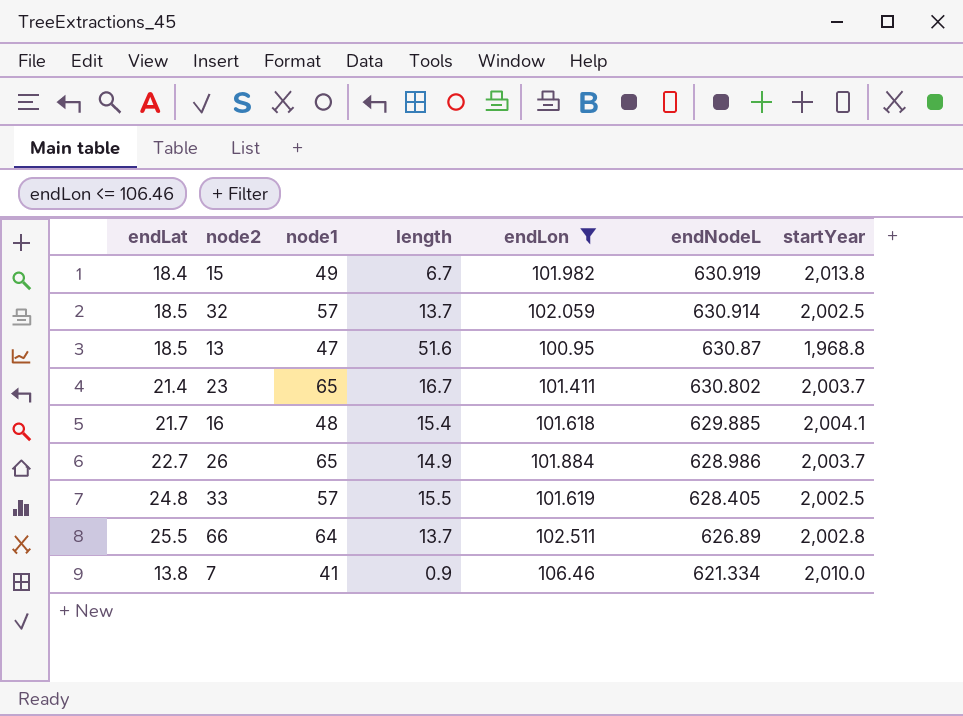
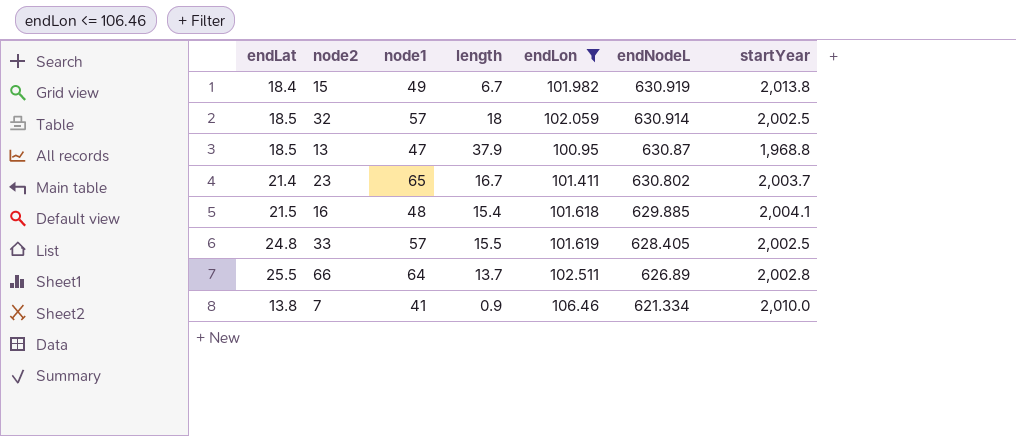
row 26: 22.7 | 65 | 14.9 | 101.884 | 628.986 | 2,003.7 -> none
32 | length: 13.7 -> 18
13 | length: 51.6 -> 37.9
16 | endLat: 21.7 -> 21.5

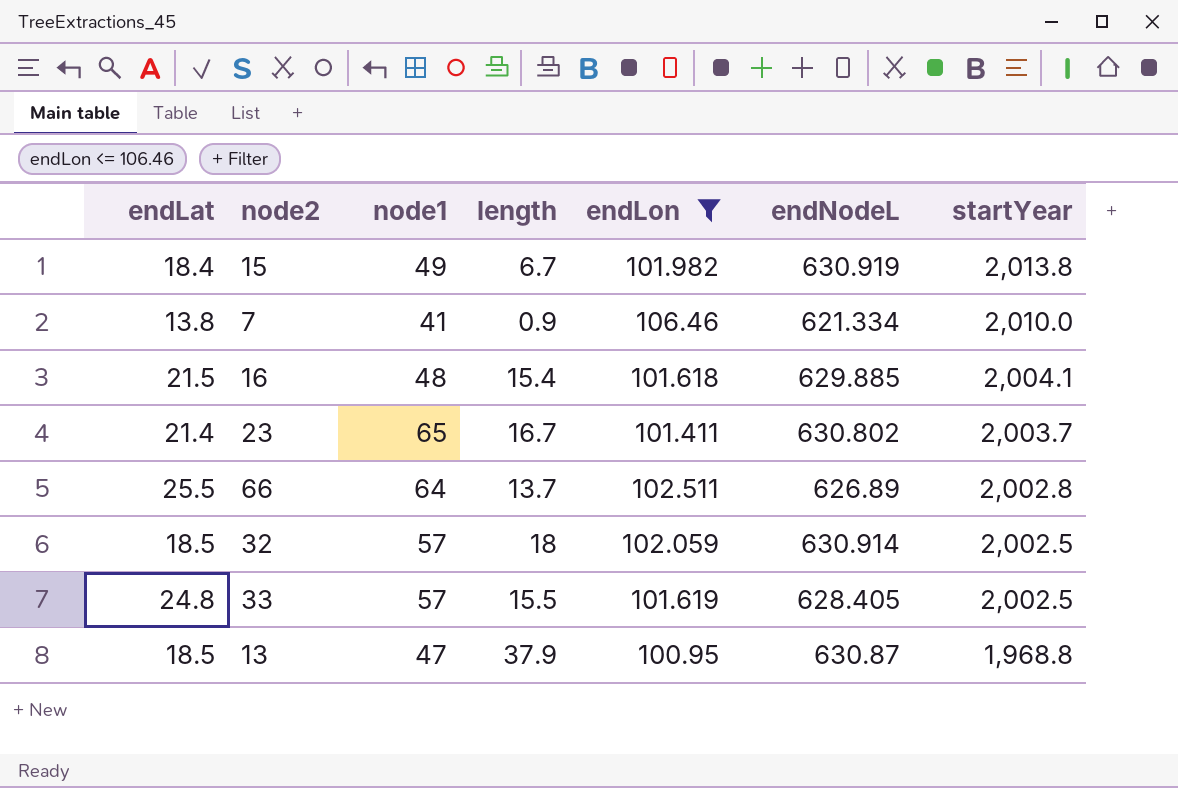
row order: endNodeL descending -> startYear descending

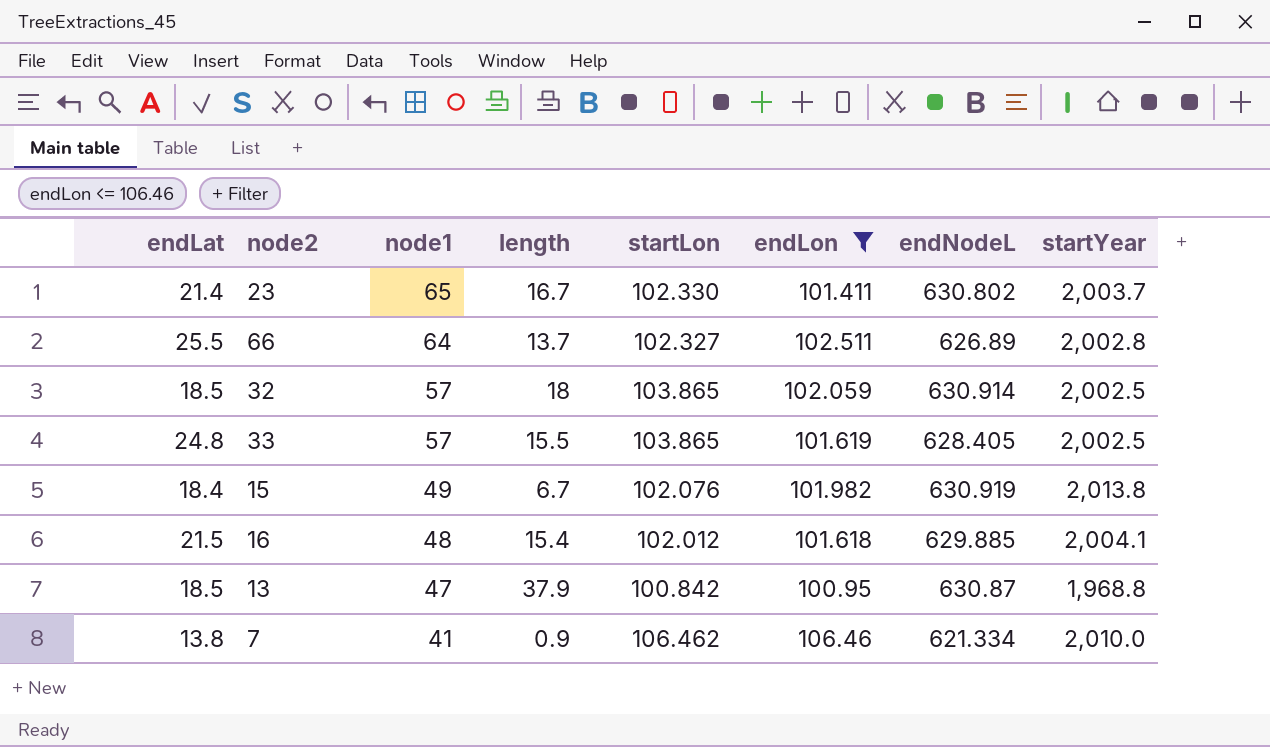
row order: startYear descending -> node1 descending
column startLon | position: none -> 5

